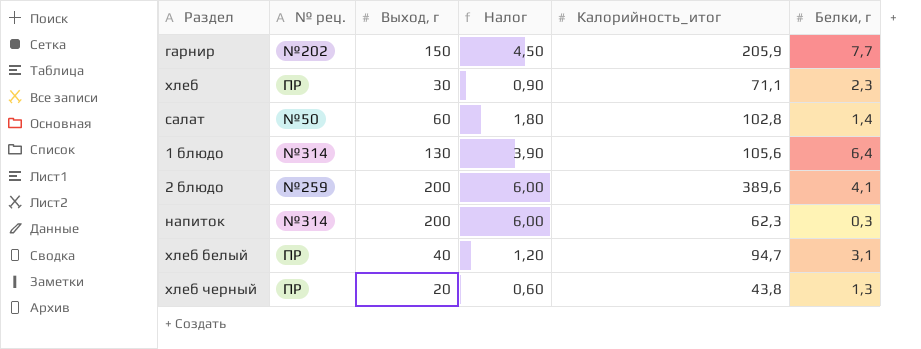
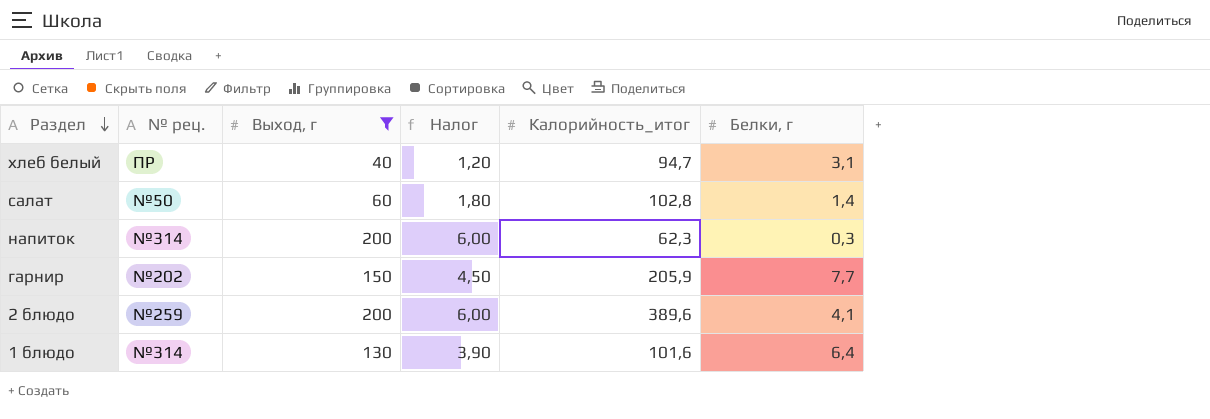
filter: none -> Выход, г >= 40
row order: none -> Раздел descending
1 блюдо | Калорийность_итог: 105,6 -> 101,6

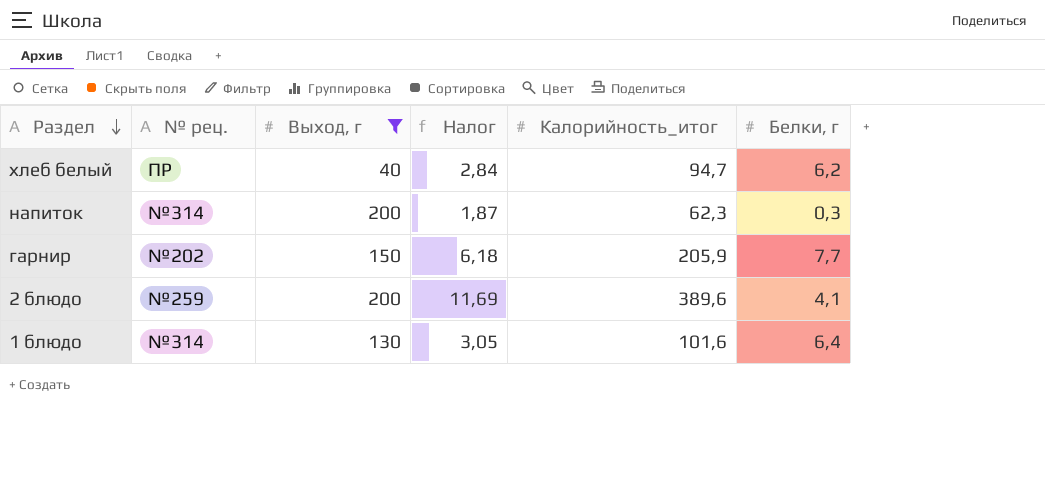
column Налог | formula: [Выход, г] * 0,03 -> [Калорийность_итог] * 0,03
row салат: №50 | 60 | 1,80 | 102,8 | 1,4 -> none
хлеб белый | Белки, г: 3,1 -> 6,2

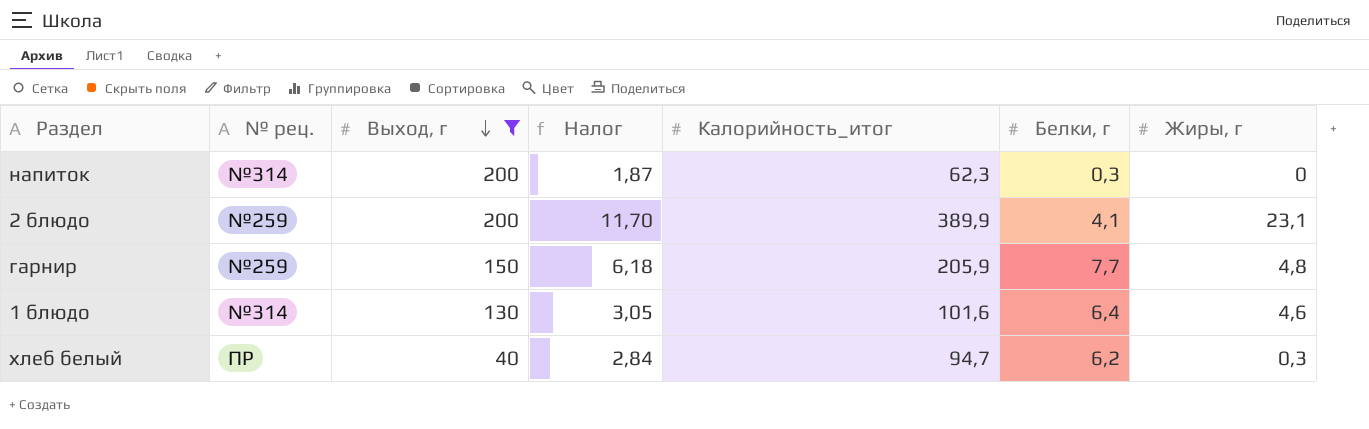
row order: Раздел descending -> Выход, г descending
column Жиры, г | position: none -> 7
2 блюдо | Налог: 11,69 -> 11,70
2 блюдо | Калорийность_итог: 389,6 -> 389,9
гарнир | № рец.: №202 -> №259

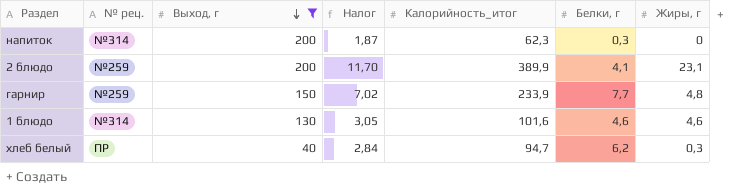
гарнир | Налог: 6,18 -> 7,02
гарнир | Калорийность_итог: 205,9 -> 233,9
1 блюдо | Белки, г: 6,4 -> 4,6

